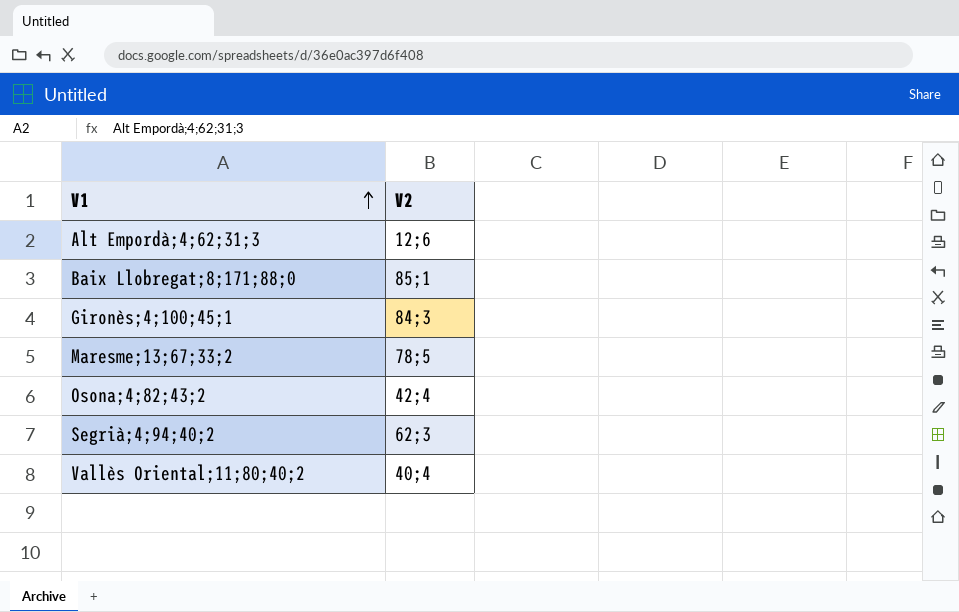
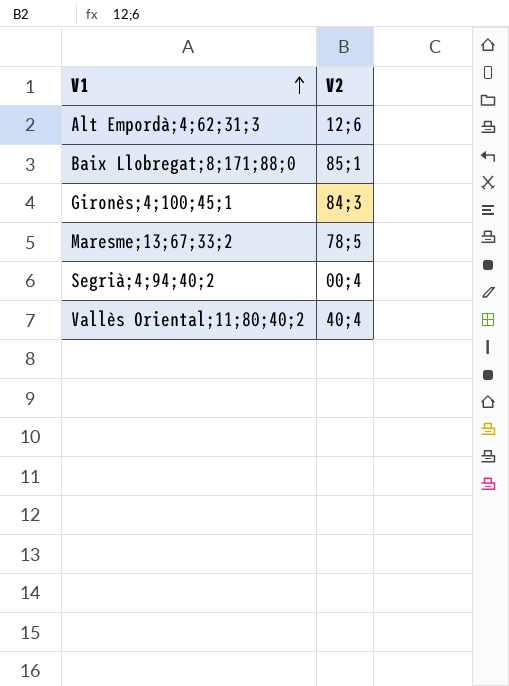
row Osona;4;82;43;2: 42;4 -> none
Segrià;4;94;40;2 | V2: 62;3 -> 00;4

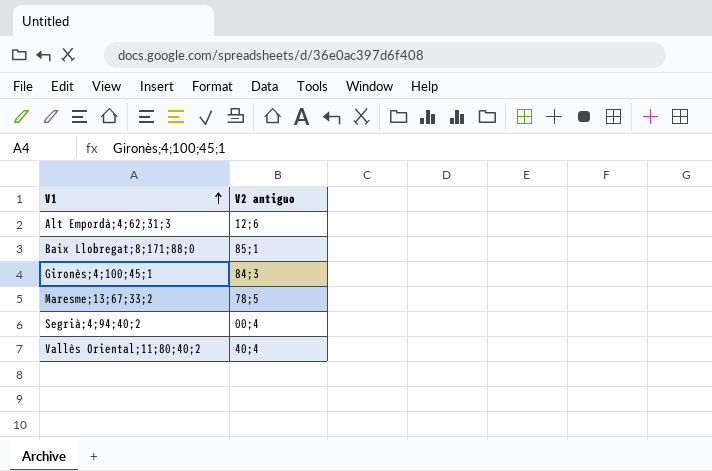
column name: V2 -> V2 antiguo

